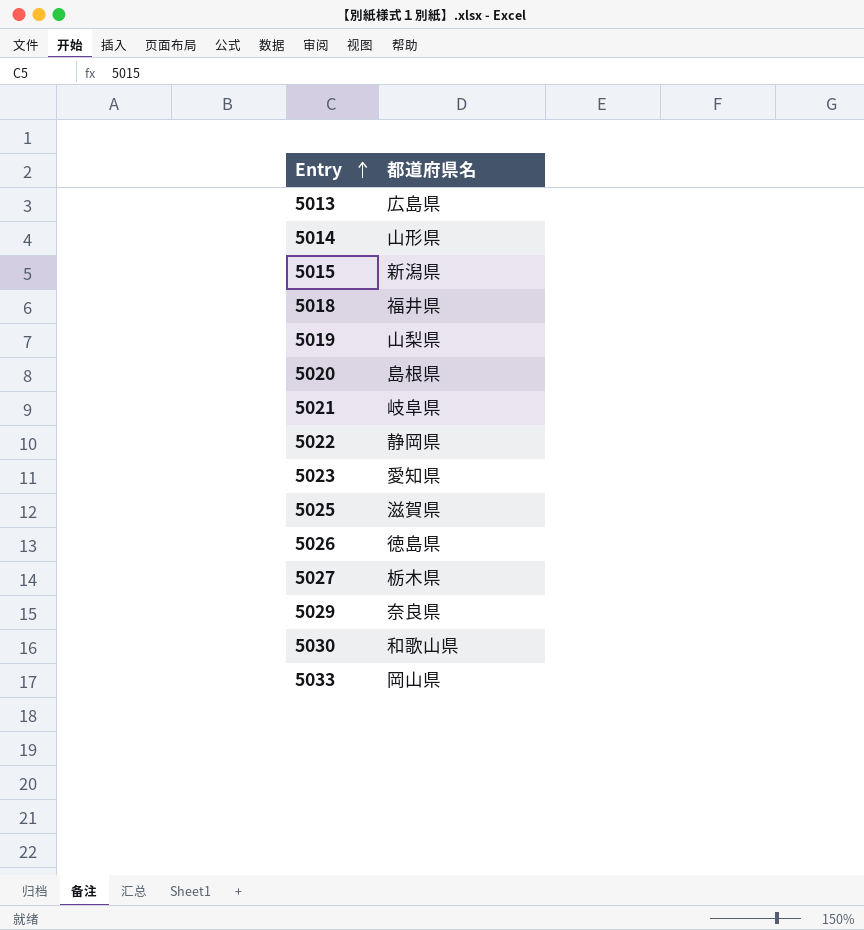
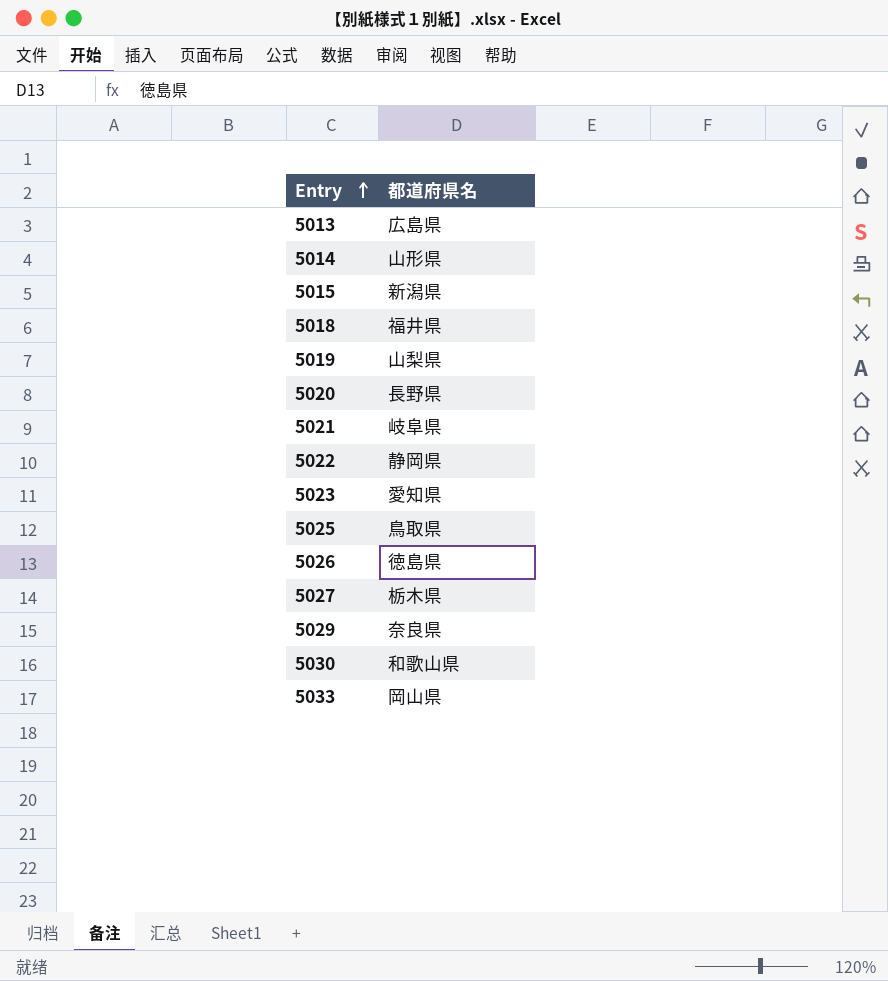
5020 | 都道府県名: 島根県 -> 長野県
5025 | 都道府県名: 滋賀県 -> 鳥取県

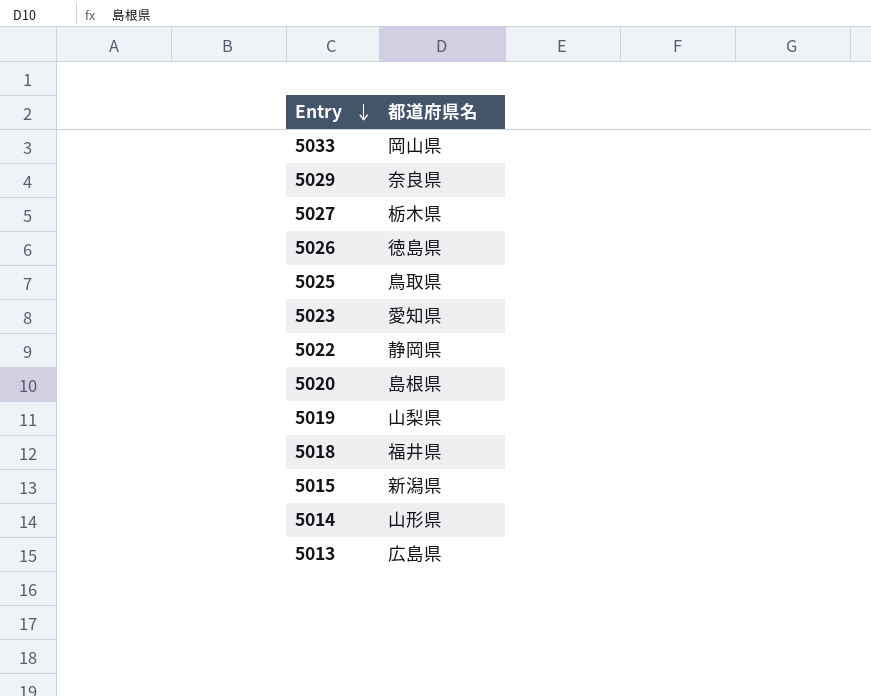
row order: Entry ascending -> Entry descending
row 5021: 岐阜県 -> none
row 5030: 和歌山県 -> none
5020 | 都道府県名: 長野県 -> 島根県

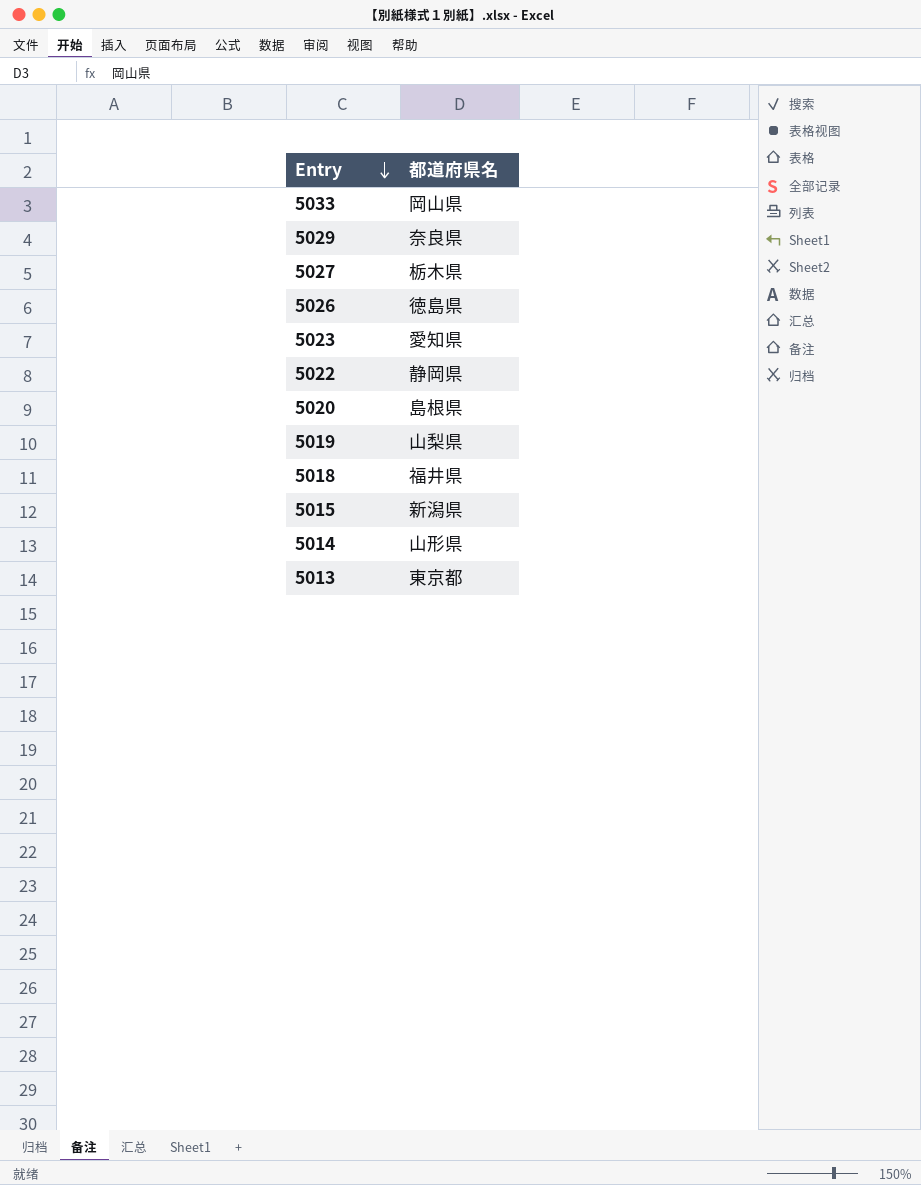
row 5025: 鳥取県 -> none
5013 | 都道府県名: 広島県 -> 東京都

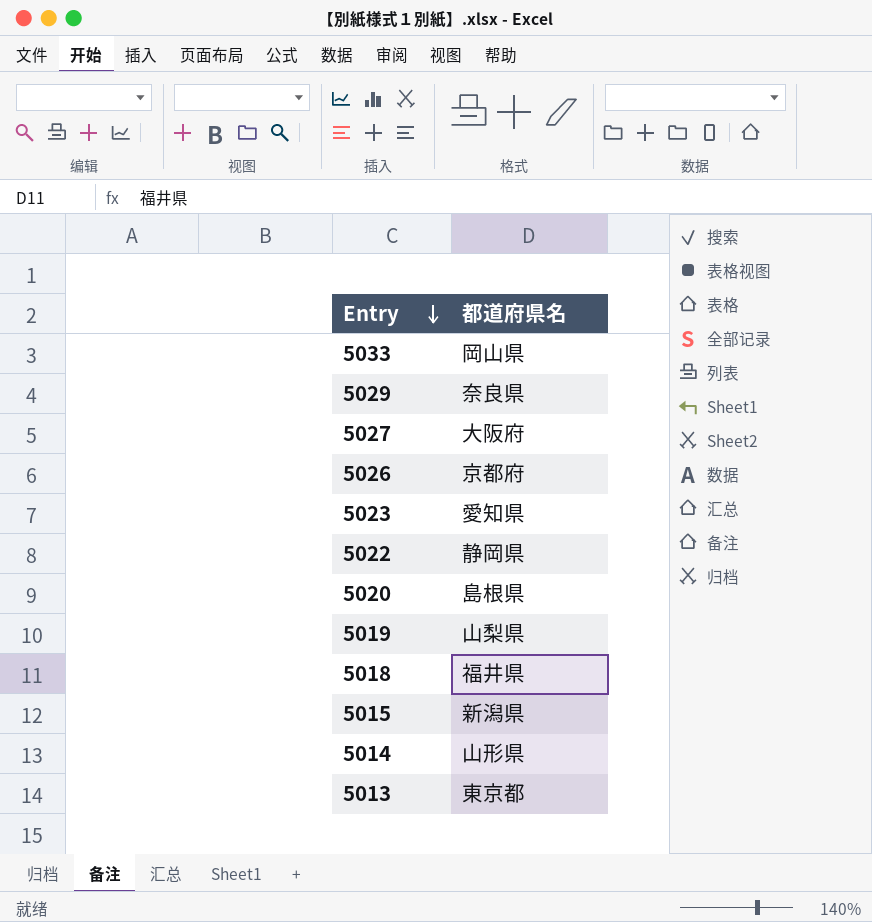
5027 | 都道府県名: 栃木県 -> 大阪府
5026 | 都道府県名: 徳島県 -> 京都府

